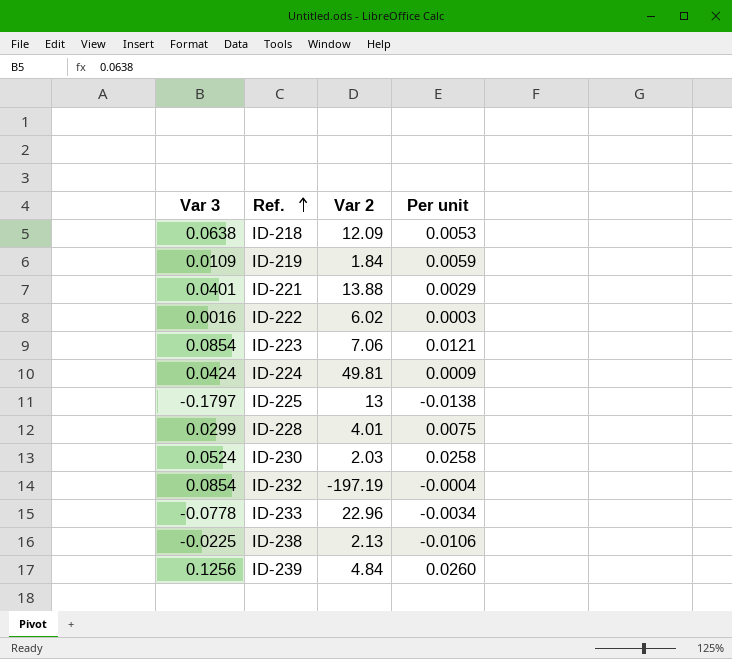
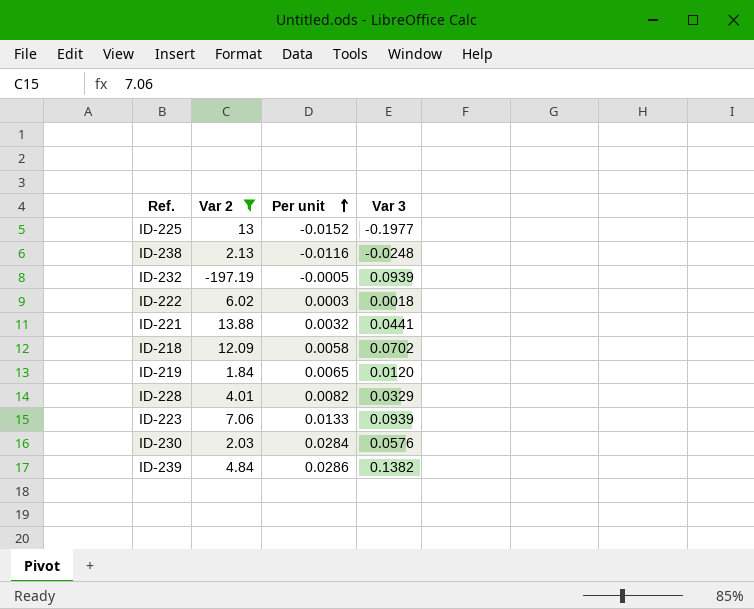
filter: none -> Var 2 <= 13.88
row order: Ref. ascending -> Per unit ascending
column Var 3 | position: 1 -> 4
ID-225 | Per unit: -0.0138 -> -0.0152
ID-225 | Var 3: -0.1797 -> -0.1977
ID-238 | Per unit: -0.0106 -> -0.0116
ID-238 | Var 3: -0.0225 -> -0.0248
ID-232 | Per unit: -0.0004 -> -0.0005
ID-232 | Var 3: 0.0854 -> 0.0939
ID-222 | Var 3: 0.0016 -> 0.0018
ID-221 | Per unit: 0.0029 -> 0.0032
ID-221 | Var 3: 0.0401 -> 0.0441
ID-218 | Per unit: 0.0053 -> 0.0058
ID-218 | Var 3: 0.0638 -> 0.0702
ID-219 | Per unit: 0.0059 -> 0.0065
ID-219 | Var 3: 0.0109 -> 0.0120
ID-228 | Per unit: 0.0075 -> 0.0082
ID-228 | Var 3: 0.0299 -> 0.0329
ID-223 | Per unit: 0.0121 -> 0.0133
ID-223 | Var 3: 0.0854 -> 0.0939
ID-230 | Per unit: 0.0258 -> 0.0284
ID-230 | Var 3: 0.0524 -> 0.0576
ID-239 | Per unit: 0.0260 -> 0.0286
ID-239 | Var 3: 0.1256 -> 0.1382

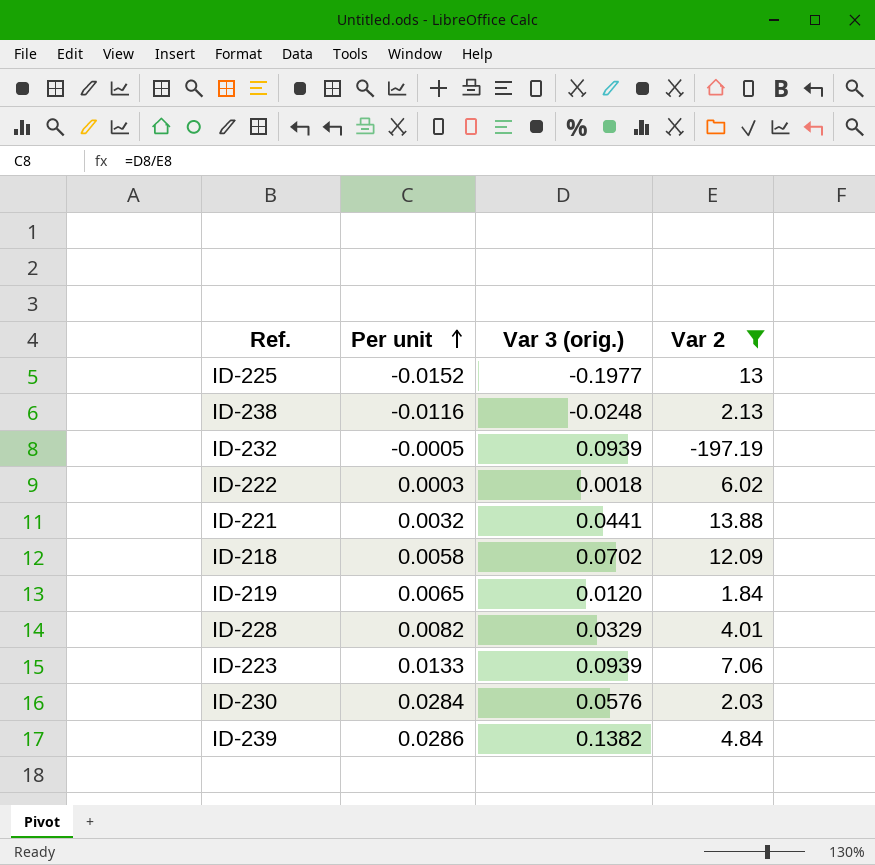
column name: Var 3 -> Var 3 (orig.)
column Var 2 | position: 2 -> 4

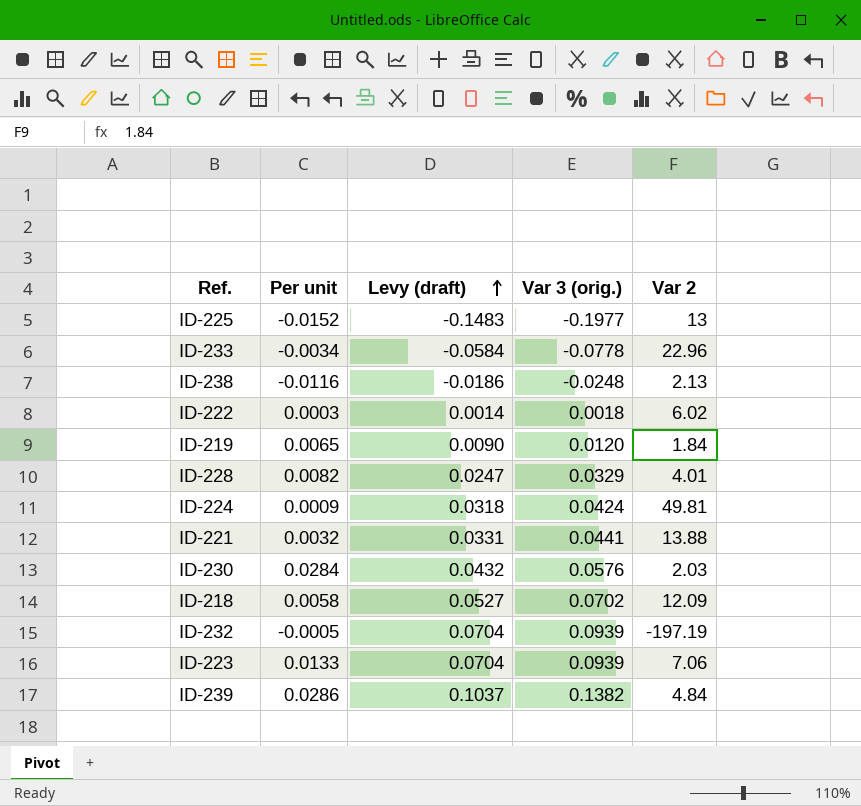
filter: Var 2 <= 13.88 -> none
row order: Per unit ascending -> Levy (draft) ascending
column Levy (draft) | formula: none -> [Var 3 (orig.)] * 0.75

